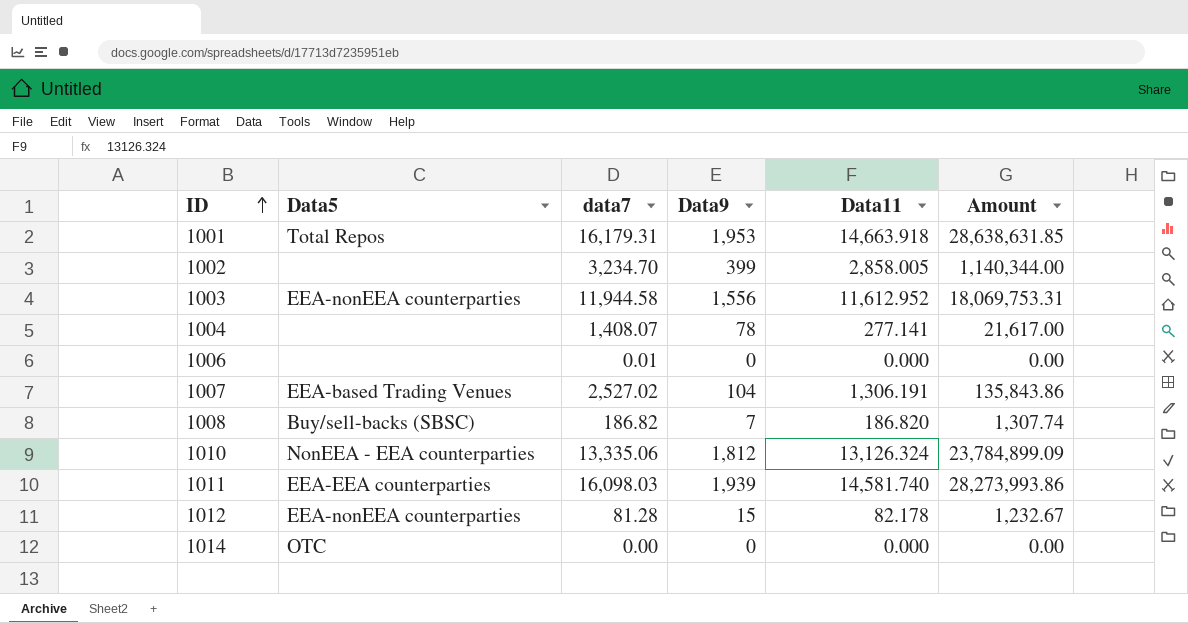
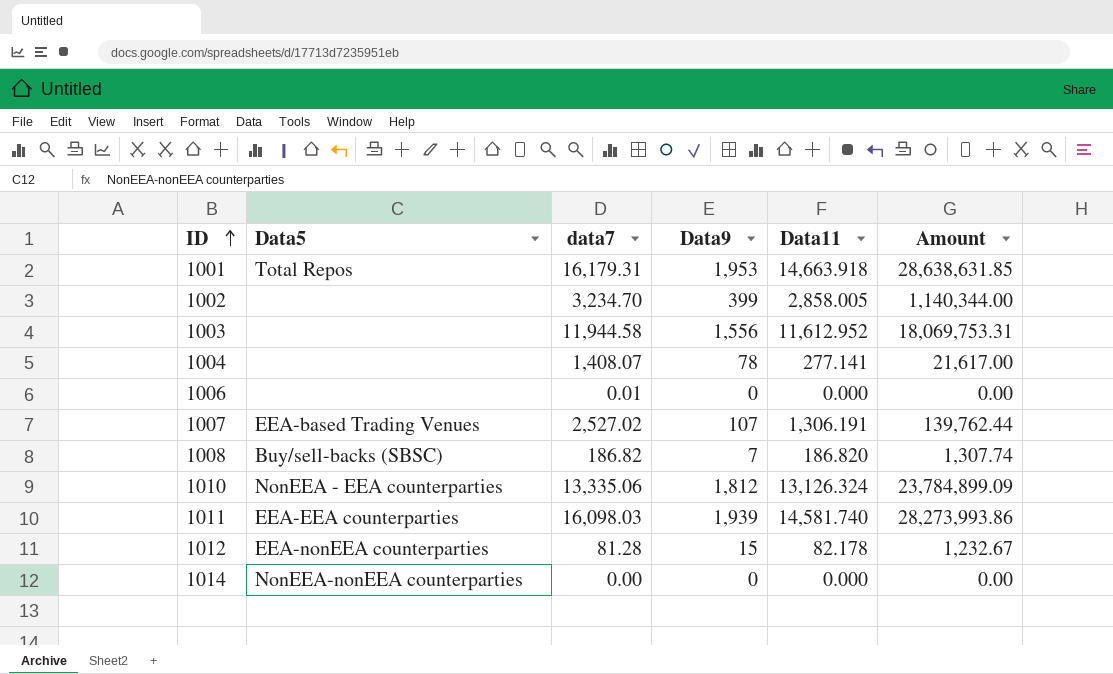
1003 | Data5: EEA-nonEEA counterparties -> none
1007 | Data9: 104 -> 107
1007 | Amount: 135,843.86 -> 139,762.44
1014 | Data5: OTC -> NonEEA-nonEEA counterparties

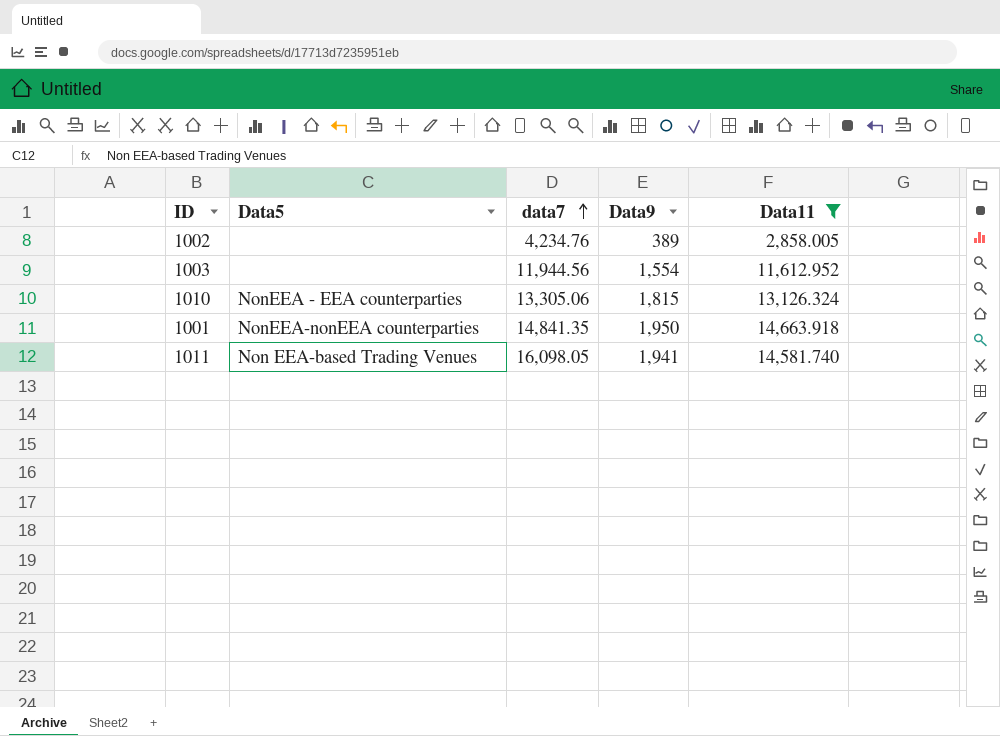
filter: none -> Data11 >= 2,858.005
row order: ID ascending -> data7 ascending
column Amount | formula: [Data9] * [Data11] -> none
1002 | data7: 3,234.70 -> 4,234.76
1002 | Data9: 399 -> 389
1003 | data7: 11,944.58 -> 11,944.56
1003 | Data9: 1,556 -> 1,554
1010 | data7: 13,335.06 -> 13,305.06
1010 | Data9: 1,812 -> 1,815
1001 | Data5: Total Repos -> NonEEA-nonEEA counterparties
1001 | data7: 16,179.31 -> 14,841.35
1001 | Data9: 1,953 -> 1,950
1011 | Data5: EEA-EEA counterparties -> Non EEA-based Trading Venues
1011 | data7: 16,098.03 -> 16,098.05
1011 | Data9: 1,939 -> 1,941

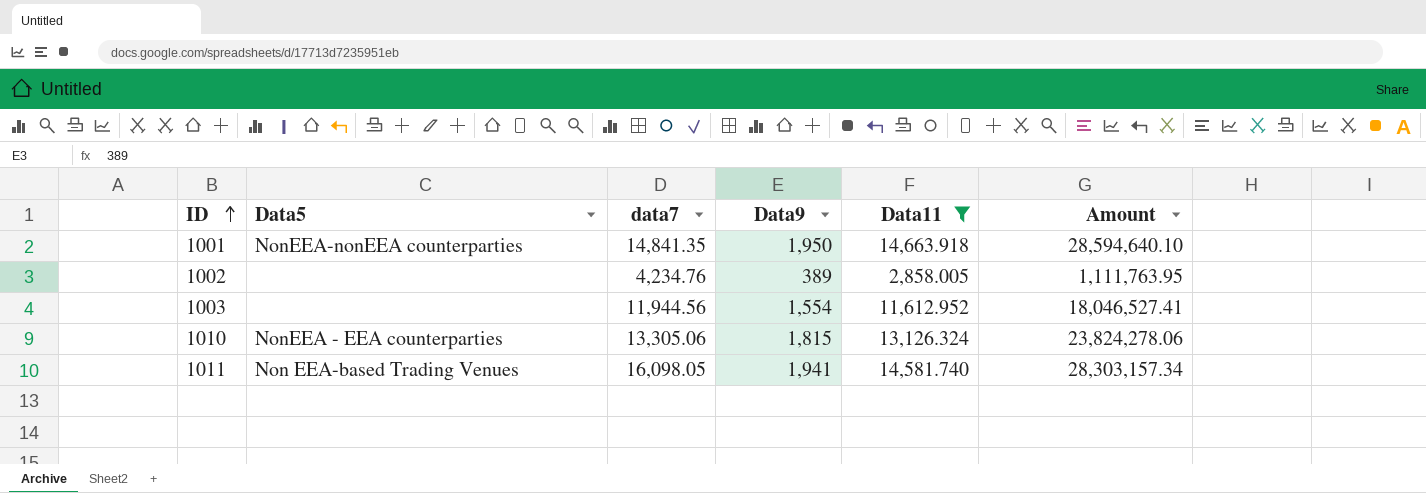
row order: data7 ascending -> ID ascending
column Amount | formula: none -> [Data9] * [Data11]

